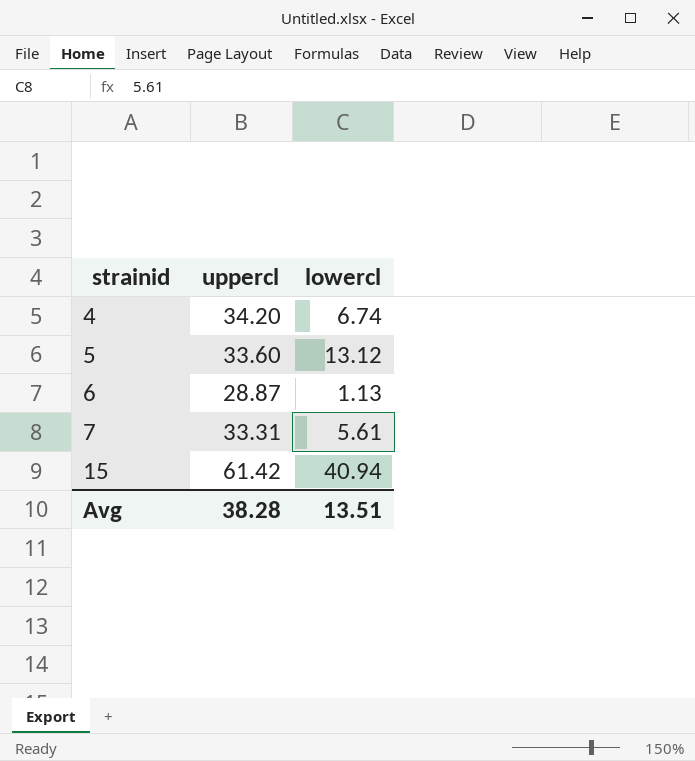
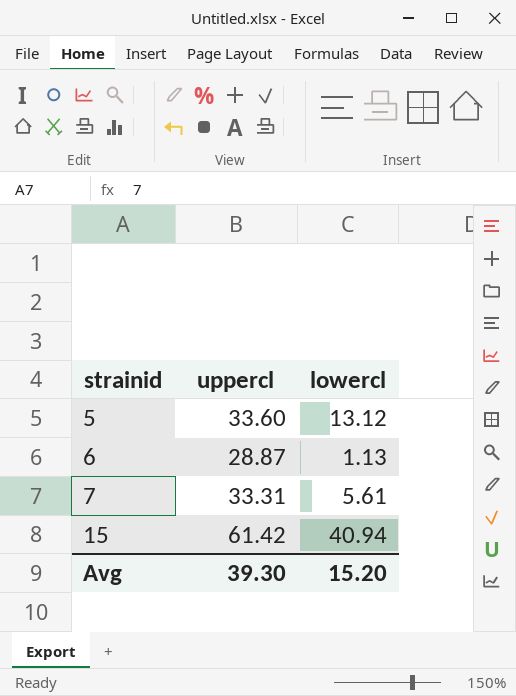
row 4: 34.20 | 6.74 -> none
Avg | uppercl: 38.28 -> 39.30
Avg | lowercl: 13.51 -> 15.20

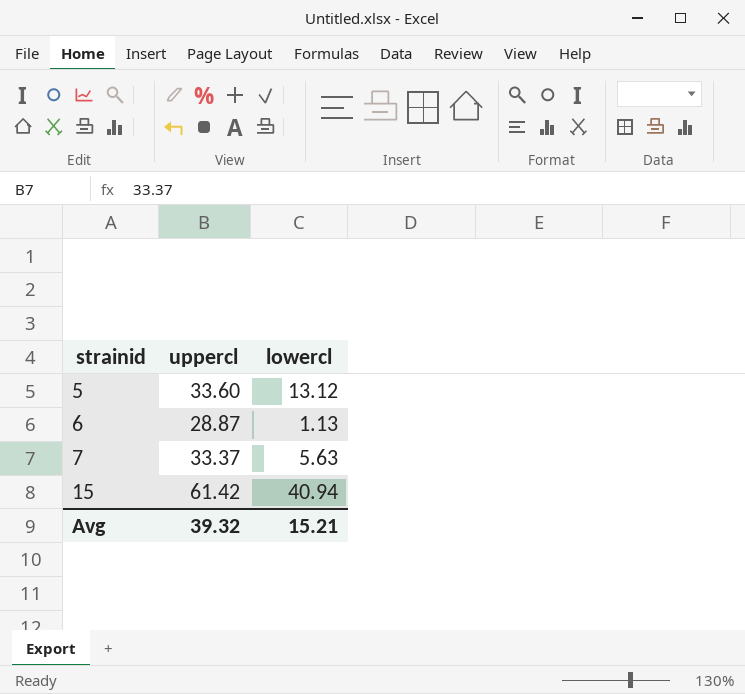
7 | uppercl: 33.31 -> 33.37
7 | lowercl: 5.61 -> 5.63
Avg | uppercl: 39.30 -> 39.32
Avg | lowercl: 15.20 -> 15.21

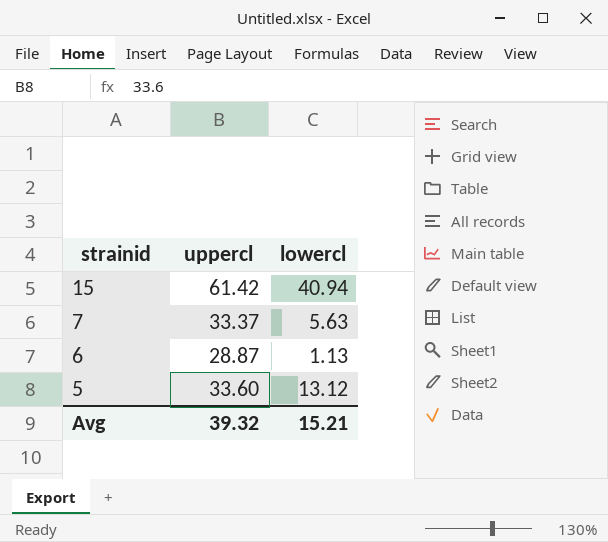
row order: strainid ascending -> strainid descending

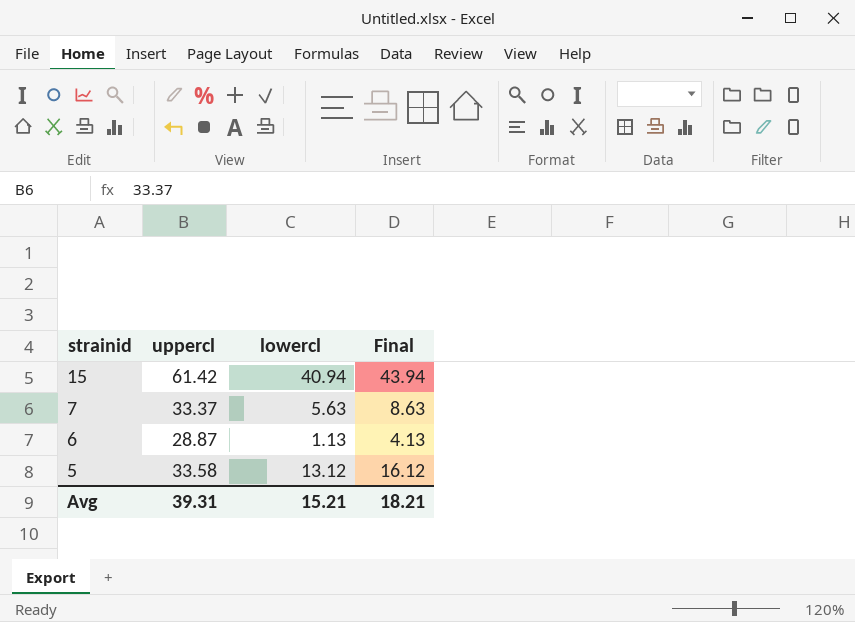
column Final | formula: none -> [lowercl] + 3
5 | uppercl: 33.60 -> 33.58
Avg | uppercl: 39.32 -> 39.31

